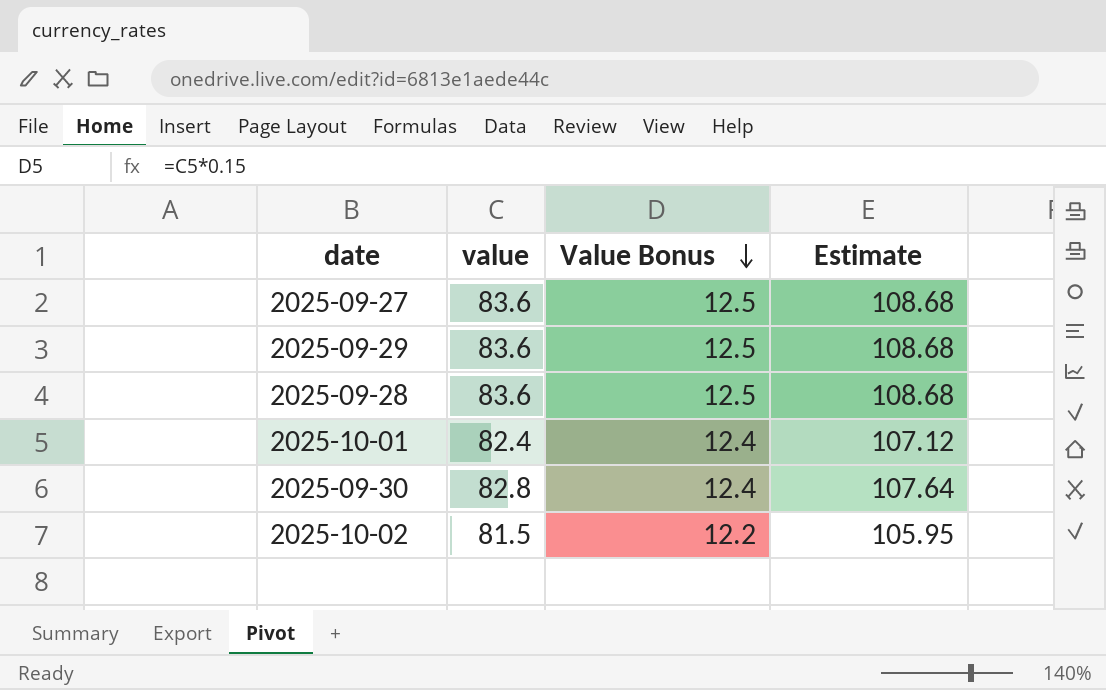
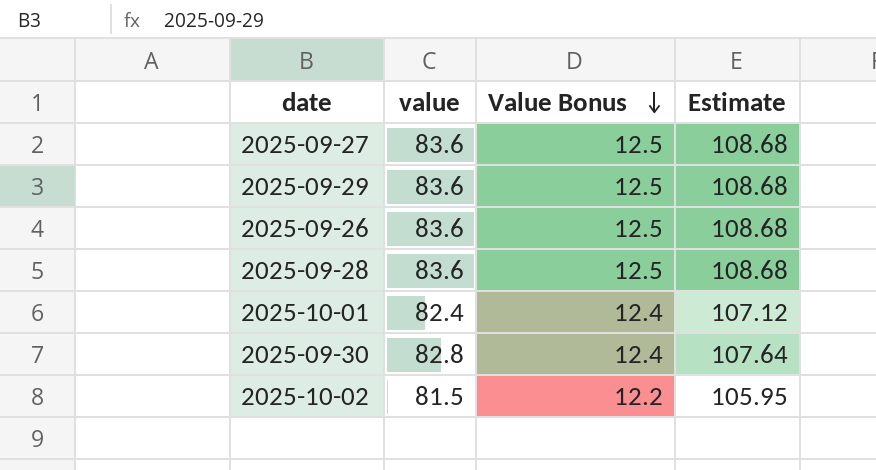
row 2025-09-26: none -> 83.6 | 12.5 | 108.68

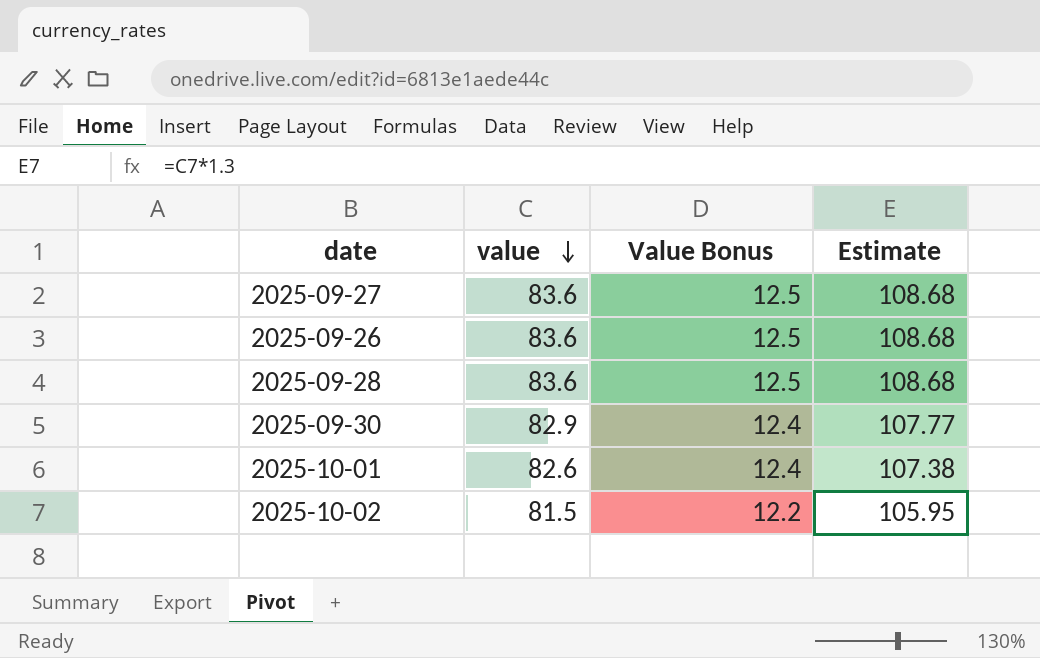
row order: Value Bonus descending -> value descending
row 2025-09-29: 83.6 | 12.5 | 108.68 -> none
2025-09-30 | value: 82.8 -> 82.9
2025-09-30 | Estimate: 107.64 -> 107.77
2025-10-01 | value: 82.4 -> 82.6
2025-10-01 | Estimate: 107.12 -> 107.38

